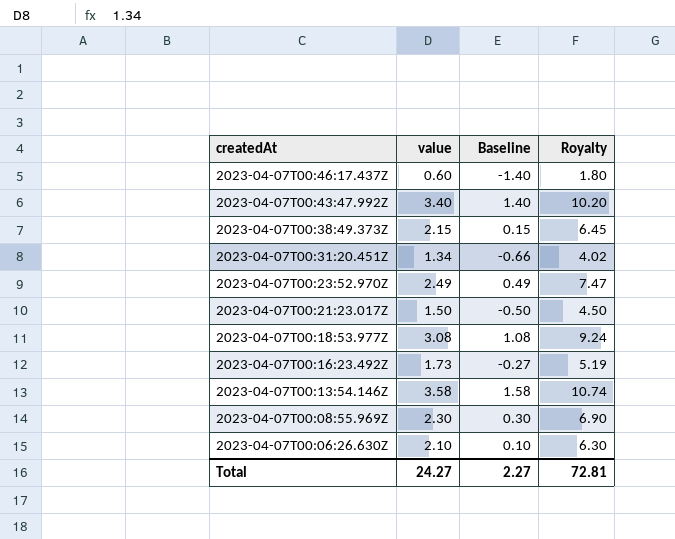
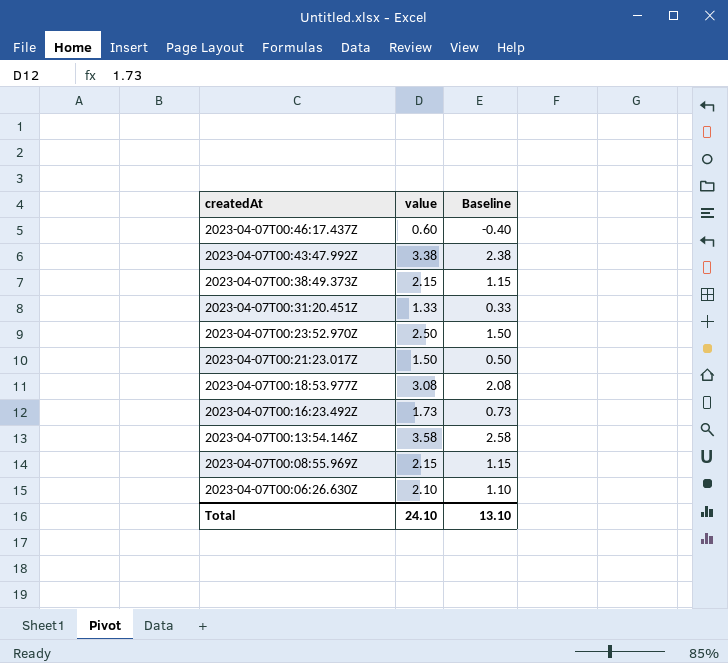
column Royalty | formula: [value] * 3 -> none
column Baseline | formula: [value] - 2 -> [value] - 1
2023-04-07T00:43:47.992Z | value: 3.40 -> 3.38
2023-04-07T00:31:20.451Z | value: 1.34 -> 1.33
2023-04-07T00:23:52.970Z | value: 2.49 -> 2.50
2023-04-07T00:08:55.969Z | value: 2.30 -> 2.15
Total | value: 24.27 -> 24.10
Total | Baseline: 2.27 -> 13.10

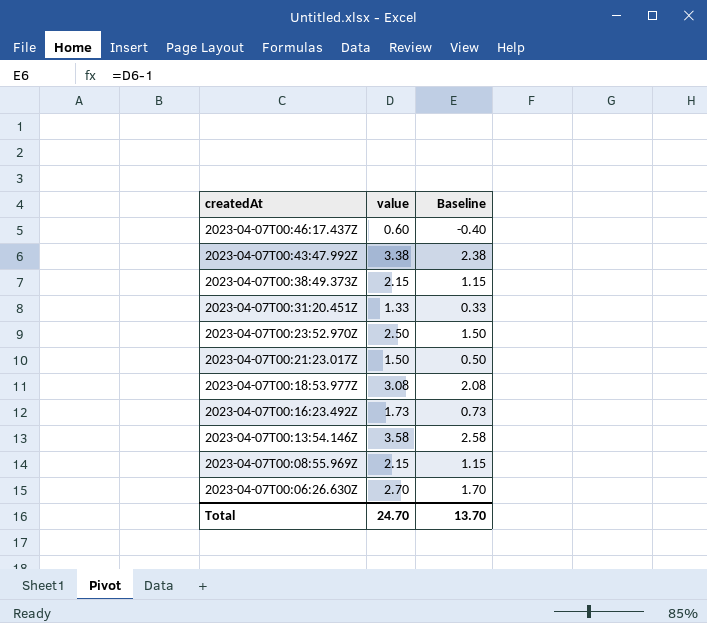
2023-04-07T00:06:26.630Z | value: 2.10 -> 2.70
2023-04-07T00:06:26.630Z | Baseline: 1.10 -> 1.70
Total | value: 24.10 -> 24.70
Total | Baseline: 13.10 -> 13.70

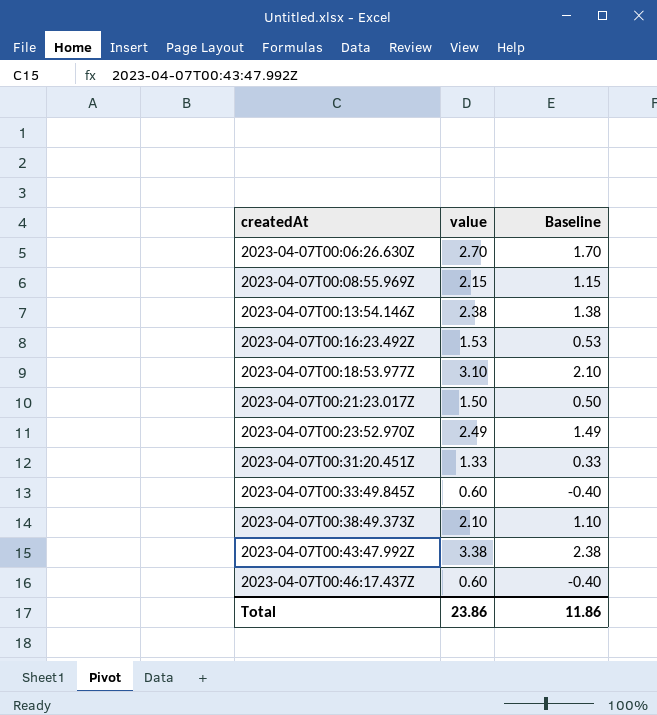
row order: createdAt descending -> createdAt ascending
2023-04-07T00:13:54.146Z | value: 3.58 -> 2.38
2023-04-07T00:13:54.146Z | Baseline: 2.58 -> 1.38
2023-04-07T00:16:23.492Z | value: 1.73 -> 1.53
2023-04-07T00:16:23.492Z | Baseline: 0.73 -> 0.53
2023-04-07T00:18:53.977Z | value: 3.08 -> 3.10
2023-04-07T00:18:53.977Z | Baseline: 2.08 -> 2.10
2023-04-07T00:23:52.970Z | value: 2.50 -> 2.49
2023-04-07T00:23:52.970Z | Baseline: 1.50 -> 1.49
row 2023-04-07T00:33:49.845Z: none -> 0.60 | -0.40
2023-04-07T00:38:49.373Z | value: 2.15 -> 2.10
2023-04-07T00:38:49.373Z | Baseline: 1.15 -> 1.10
Total | value: 24.70 -> 23.86
Total | Baseline: 13.70 -> 11.86

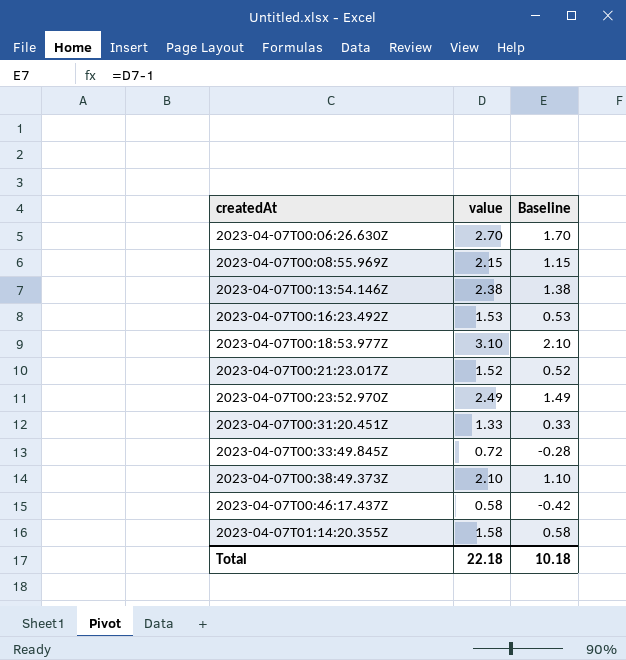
row 2023-04-07T00:43:47.992Z: 3.38 | 2.38 -> none
2023-04-07T00:21:23.017Z | value: 1.50 -> 1.52
2023-04-07T00:21:23.017Z | Baseline: 0.50 -> 0.52
2023-04-07T00:33:49.845Z | value: 0.60 -> 0.72
2023-04-07T00:33:49.845Z | Baseline: -0.40 -> -0.28
2023-04-07T00:46:17.437Z | value: 0.60 -> 0.58
2023-04-07T00:46:17.437Z | Baseline: -0.40 -> -0.42
row 2023-04-07T01:14:20.355Z: none -> 1.58 | 0.58
Total | value: 23.86 -> 22.18
Total | Baseline: 11.86 -> 10.18

